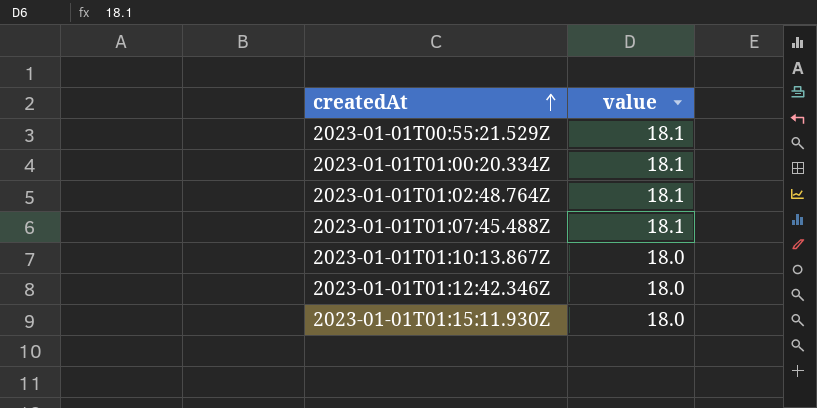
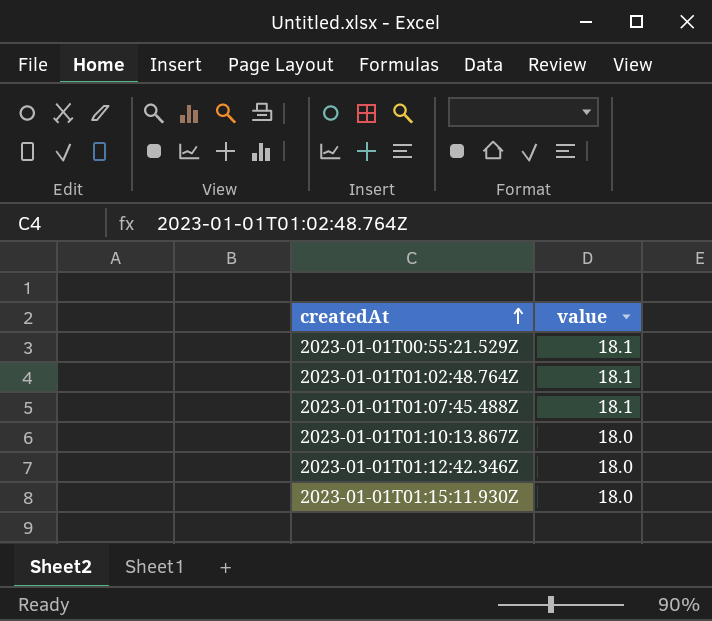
row 2023-01-01T01:00:20.334Z: 18.1 -> none

